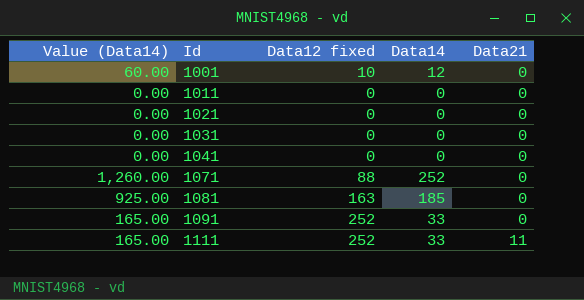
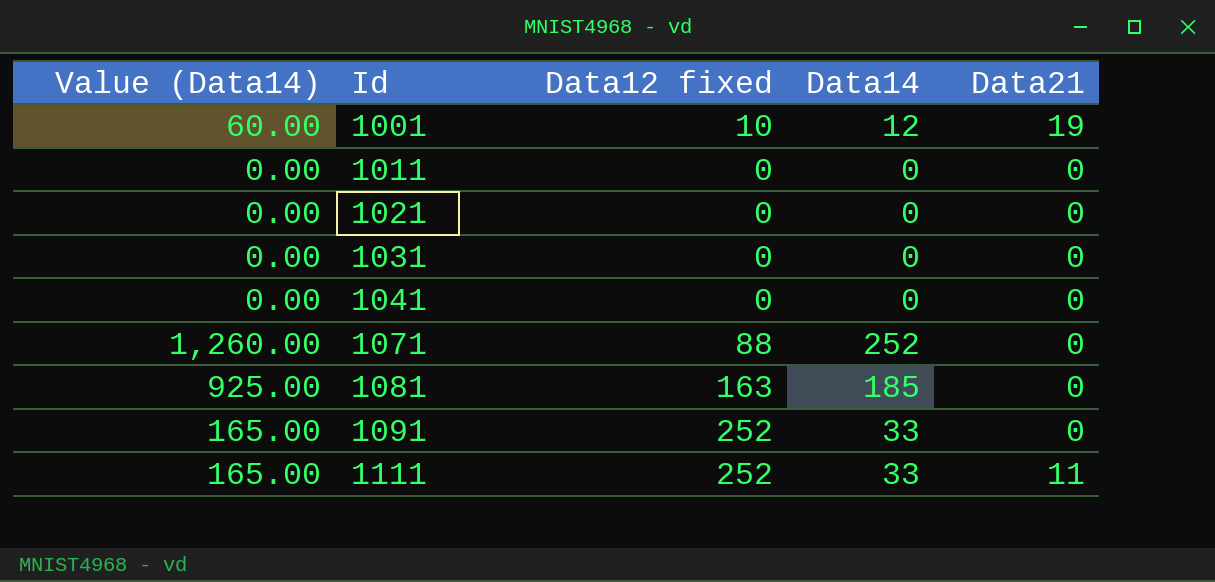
1001 | Data21: 0 -> 19

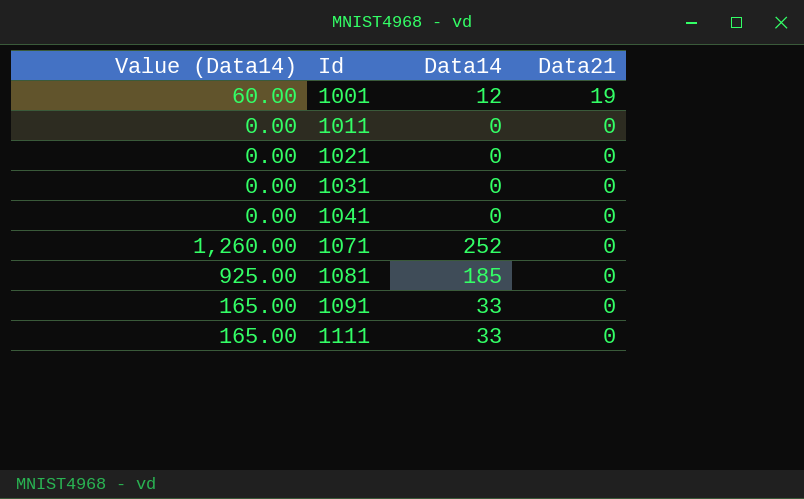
column Data12 fixed | position: 3 -> none
1111 | Data21: 11 -> 0

